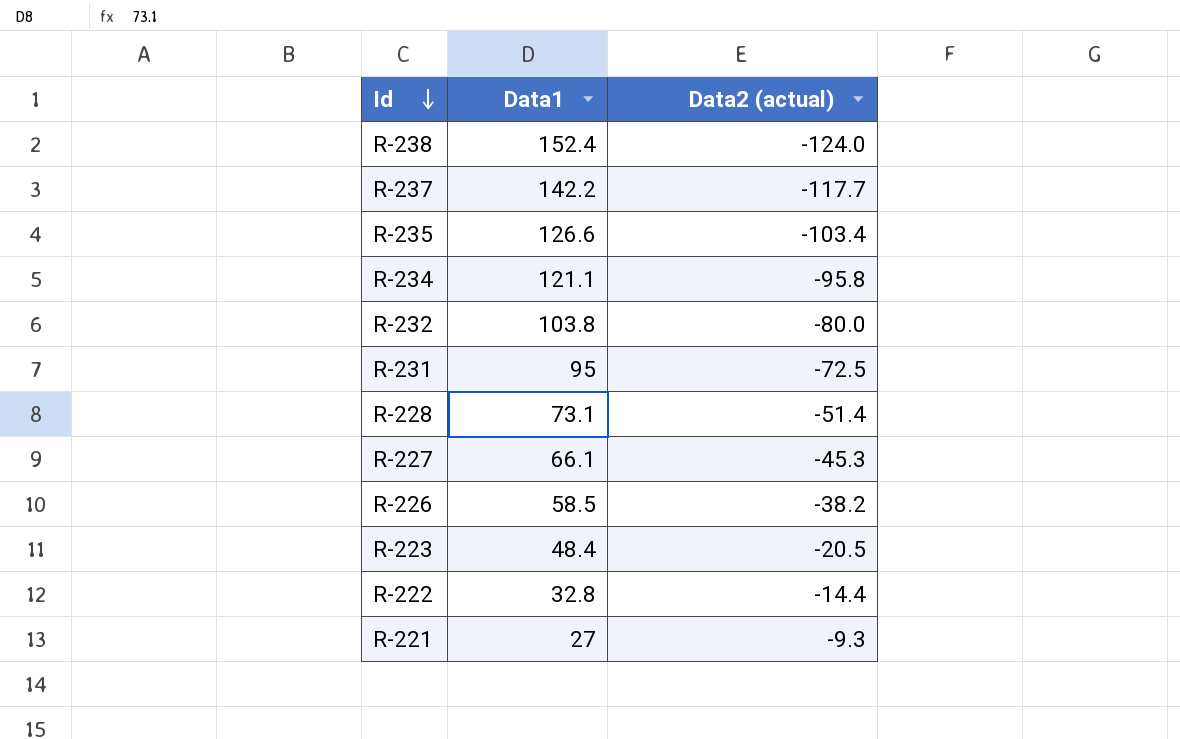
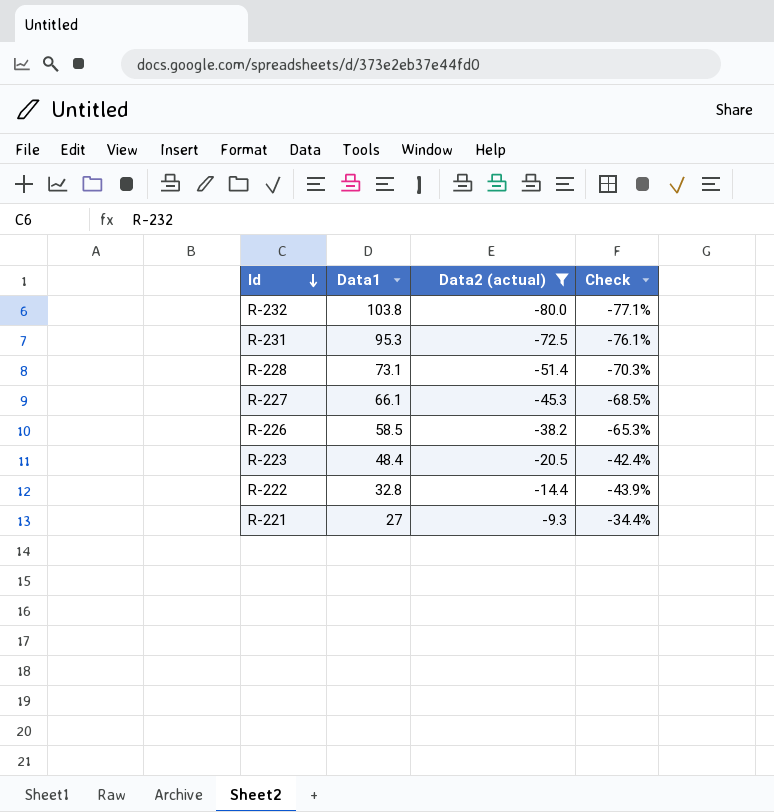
filter: none -> Data2 (actual) >= -80.0
column Check | formula: none -> [Data2 (actual)] / [Data1]
R-231 | Data1: 95 -> 95.3

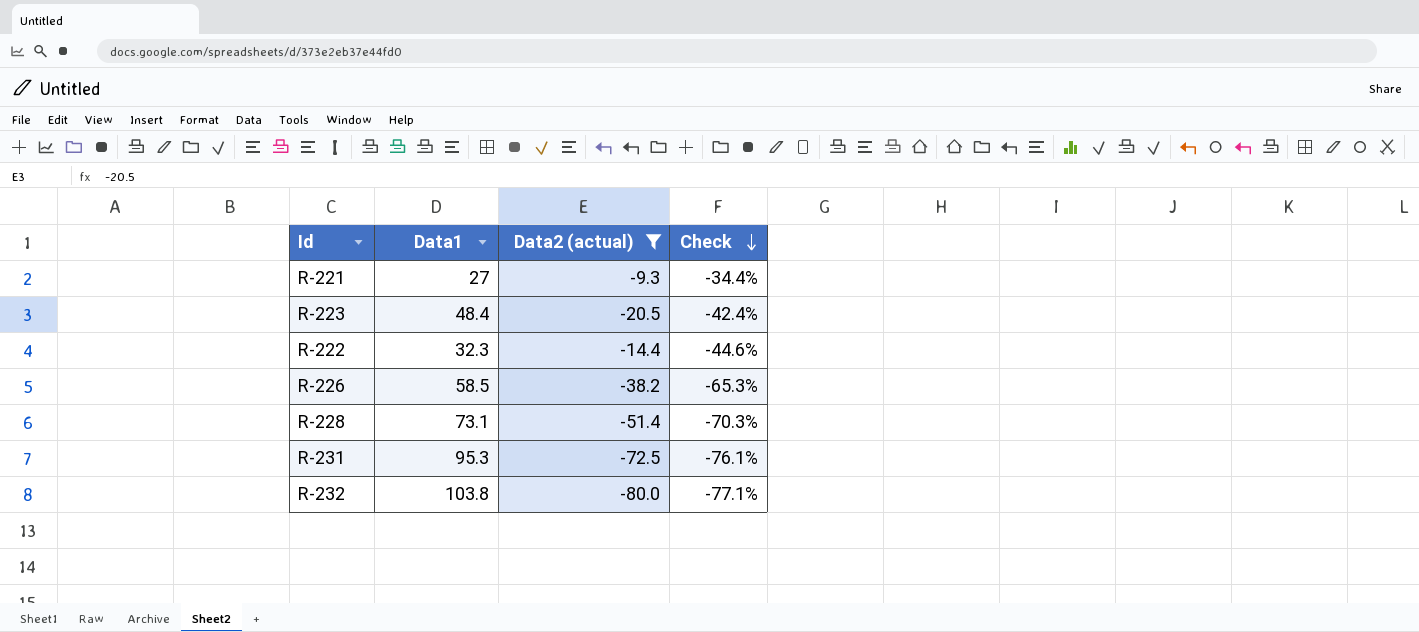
row order: Id descending -> Check descending
row R-227: 66.1 | -45.3 | -68.5% -> none
R-222 | Data1: 32.8 -> 32.3
R-222 | Check: -43.9% -> -44.6%

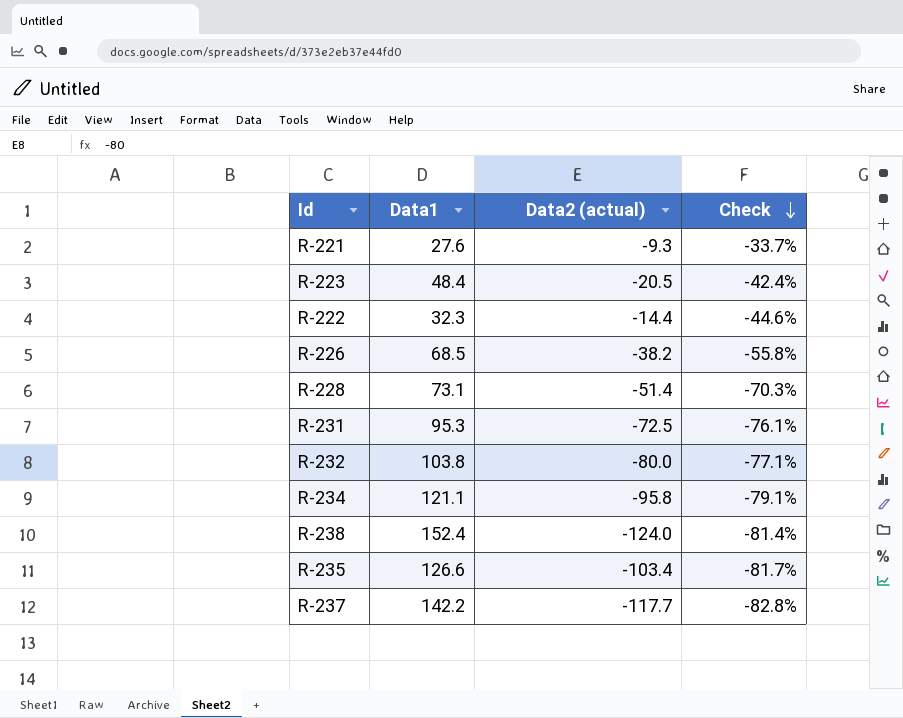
filter: Data2 (actual) >= -80.0 -> none
R-221 | Data1: 27 -> 27.6
R-221 | Check: -34.4% -> -33.7%
R-226 | Data1: 58.5 -> 68.5
R-226 | Check: -65.3% -> -55.8%

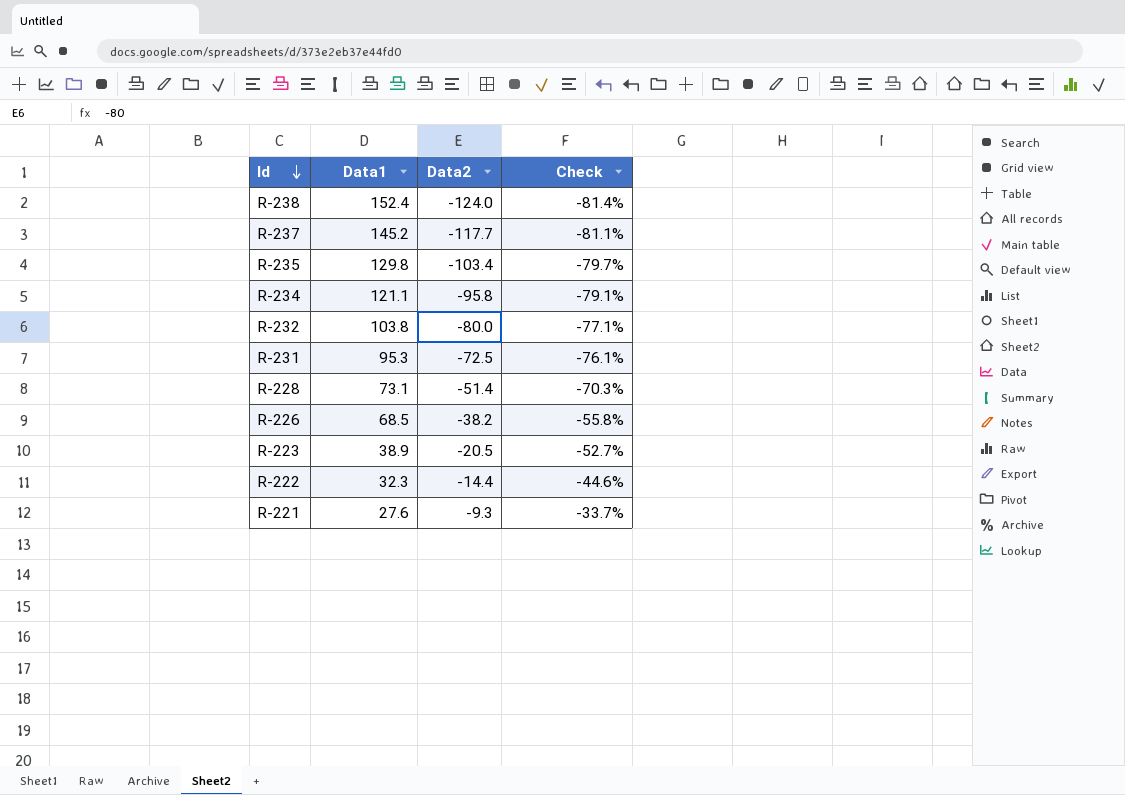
row order: Check descending -> Id descending
column name: Data2 (actual) -> Data2
R-237 | Data1: 142.2 -> 145.2
R-237 | Check: -82.8% -> -81.1%
R-235 | Data1: 126.6 -> 129.8
R-235 | Check: -81.7% -> -79.7%
R-223 | Data1: 48.4 -> 38.9
R-223 | Check: -42.4% -> -52.7%

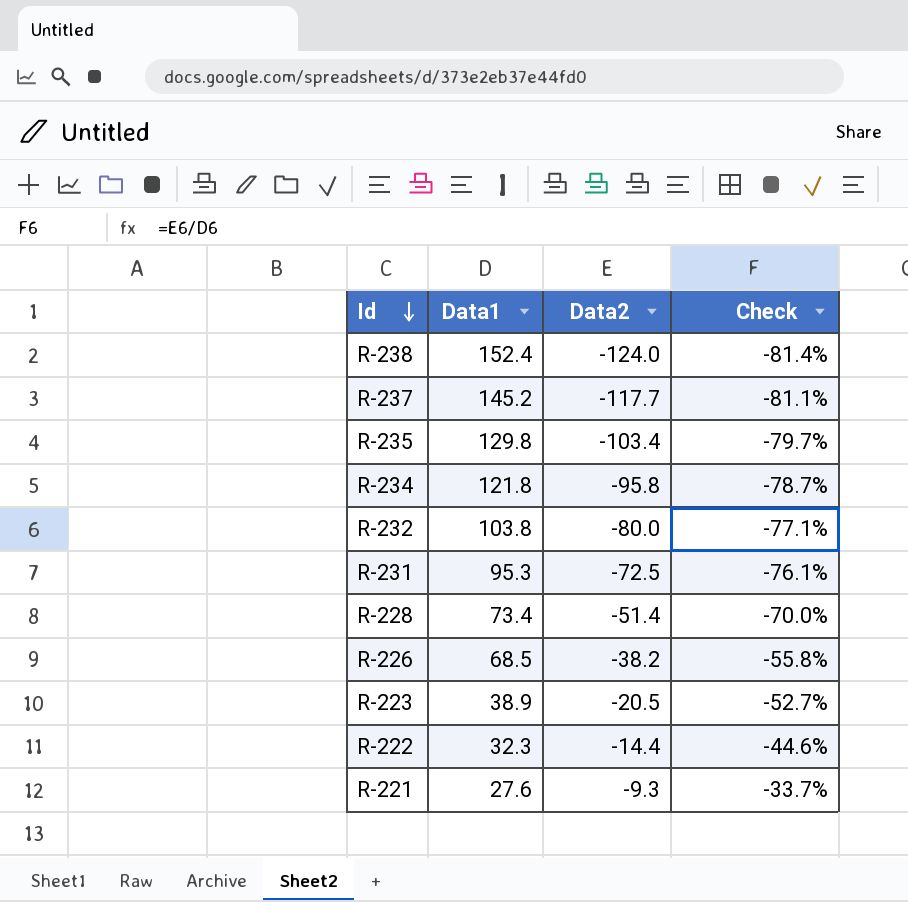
R-234 | Data1: 121.1 -> 121.8
R-234 | Check: -79.1% -> -78.7%
R-228 | Data1: 73.1 -> 73.4
R-228 | Check: -70.3% -> -70.0%

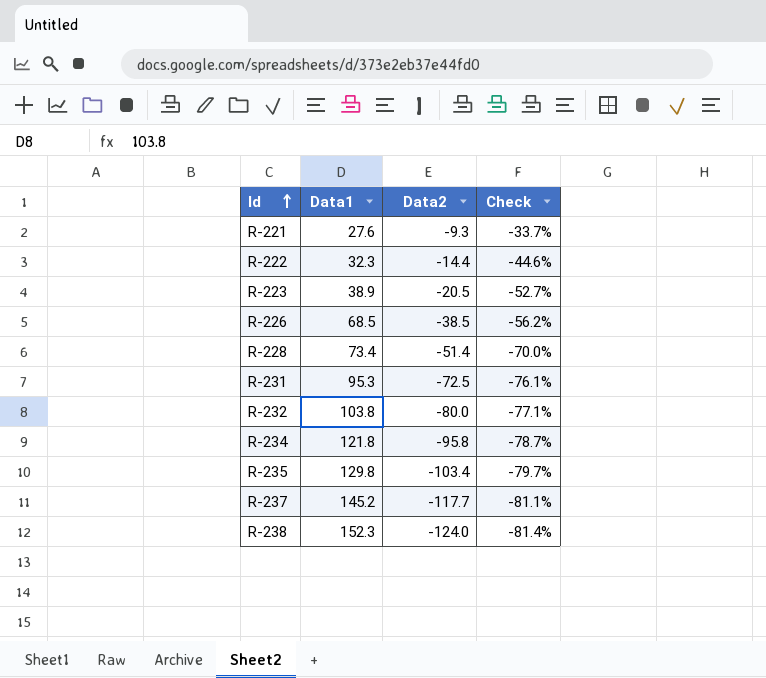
row order: Id descending -> Id ascending
R-226 | Data2: -38.2 -> -38.5
R-226 | Check: -55.8% -> -56.2%
R-238 | Data1: 152.4 -> 152.3

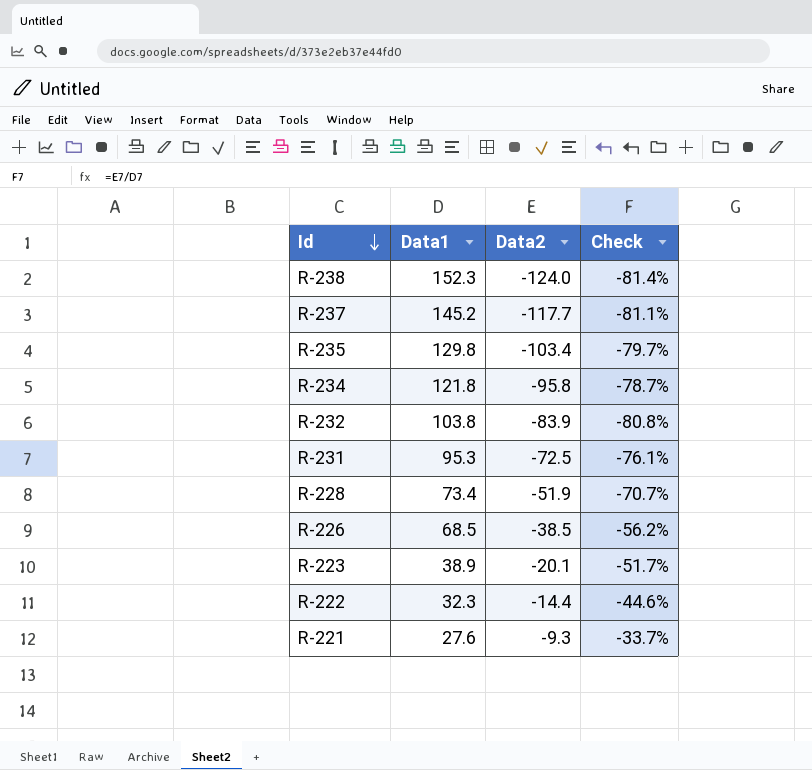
row order: Id ascending -> Id descending
R-232 | Data2: -80.0 -> -83.9
R-232 | Check: -77.1% -> -80.8%
R-228 | Data2: -51.4 -> -51.9
R-228 | Check: -70.0% -> -70.7%
R-223 | Data2: -20.5 -> -20.1
R-223 | Check: -52.7% -> -51.7%

